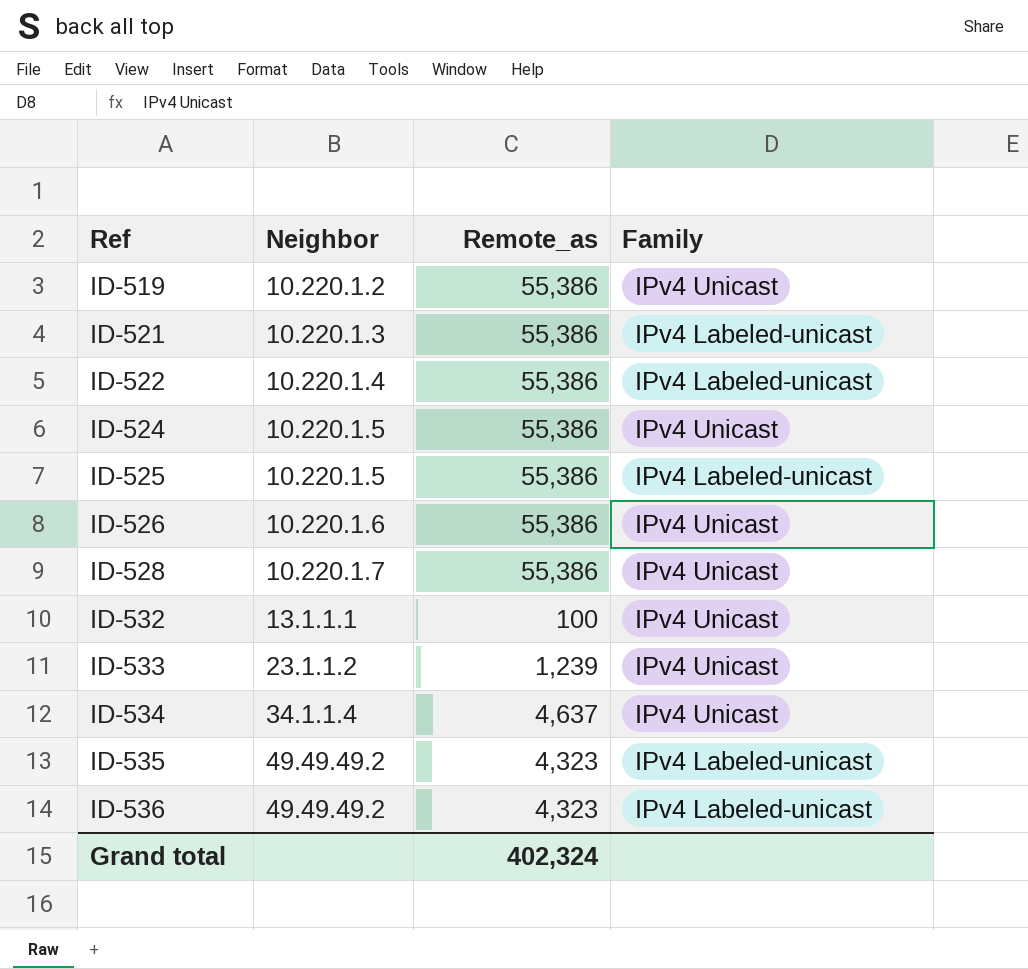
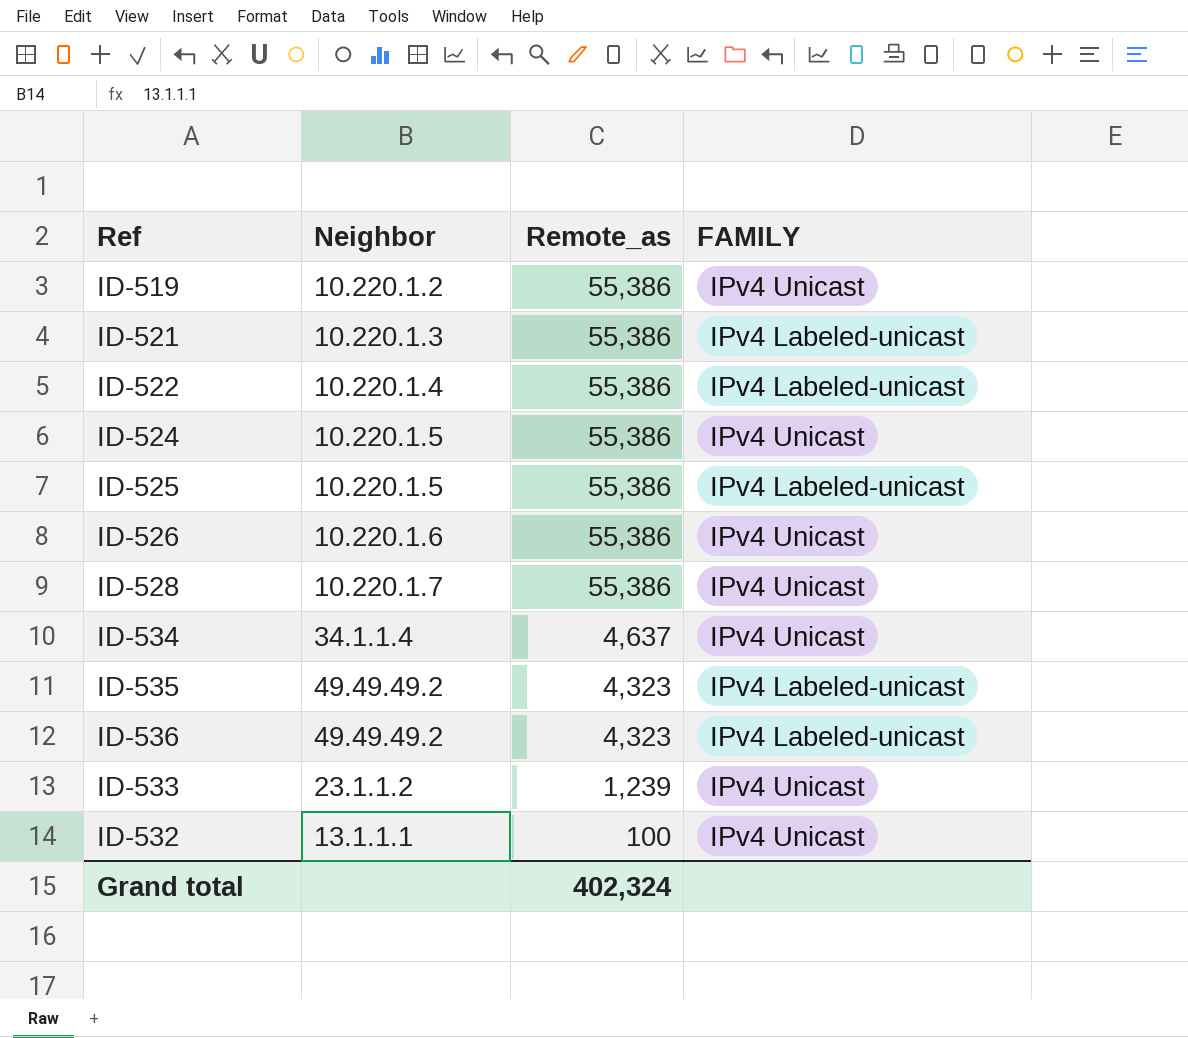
row order: Ref ascending -> Remote_as descending
column name: Family -> FAMILY

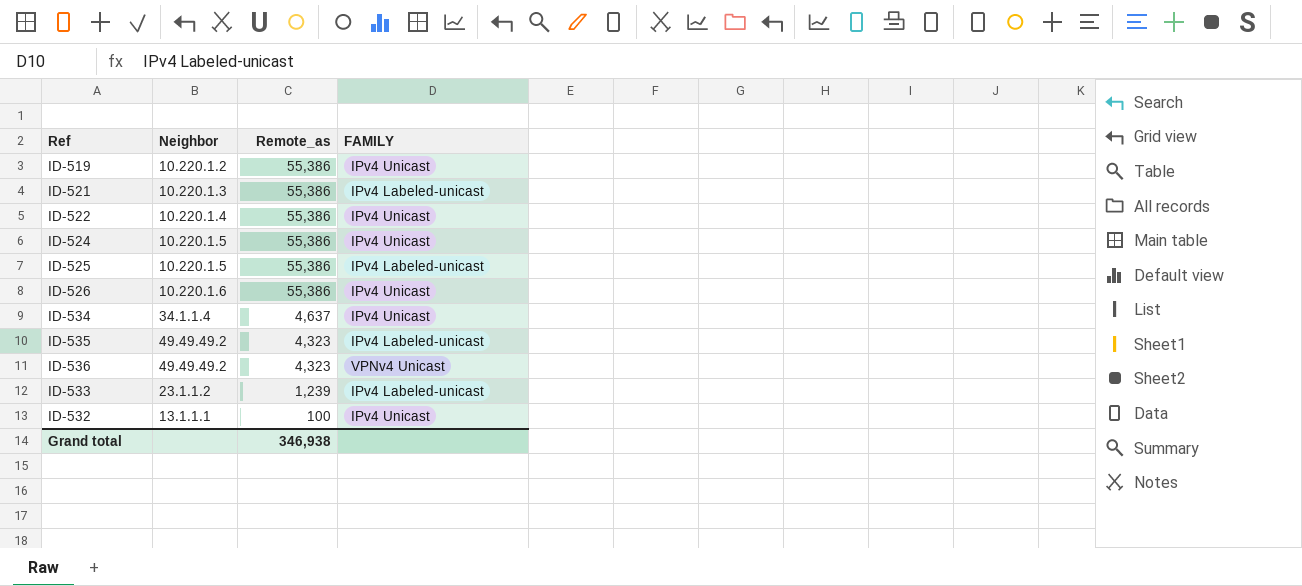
row ID-528: 10.220.1.7 | 55,386 | IPv4 Unicast -> none
ID-522 | FAMILY: IPv4 Labeled-unicast -> IPv4 Unicast
ID-536 | FAMILY: IPv4 Labeled-unicast -> VPNv4 Unicast
ID-533 | FAMILY: IPv4 Unicast -> IPv4 Labeled-unicast
Grand total | Remote_as: 402,324 -> 346,938

